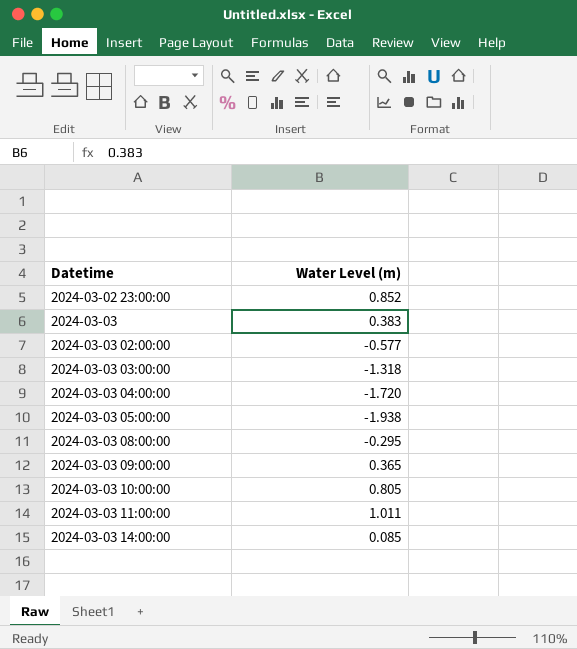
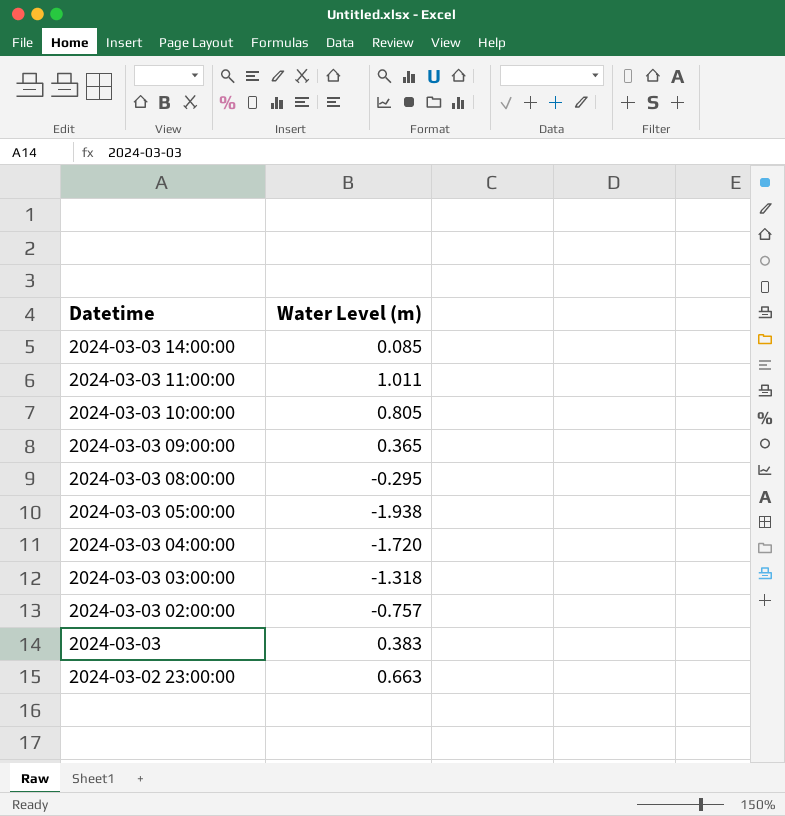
row order: Datetime ascending -> Datetime descending
2024-03-03 02:00:00 | Water Level (m): -0.577 -> -0.757
2024-03-02 23:00:00 | Water Level (m): 0.852 -> 0.663

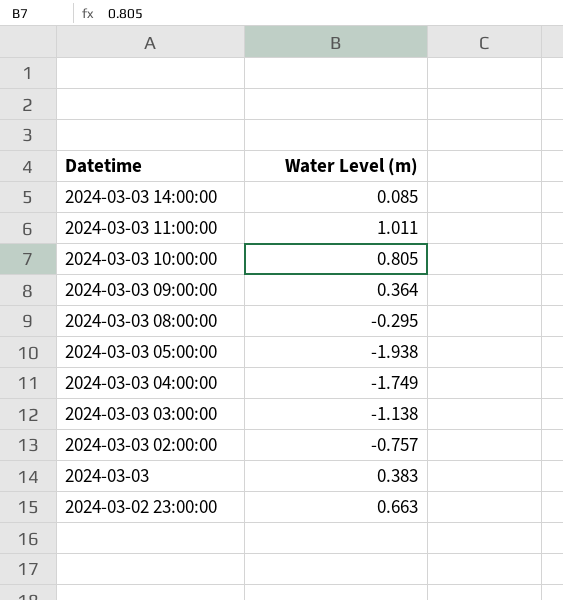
2024-03-03 09:00:00 | Water Level (m): 0.365 -> 0.364
2024-03-03 04:00:00 | Water Level (m): -1.720 -> -1.749
2024-03-03 03:00:00 | Water Level (m): -1.318 -> -1.138

